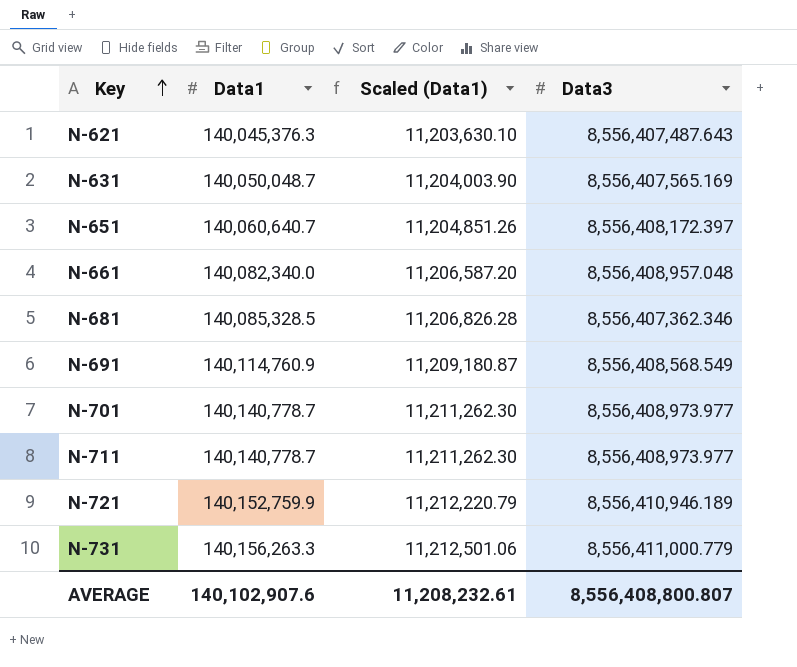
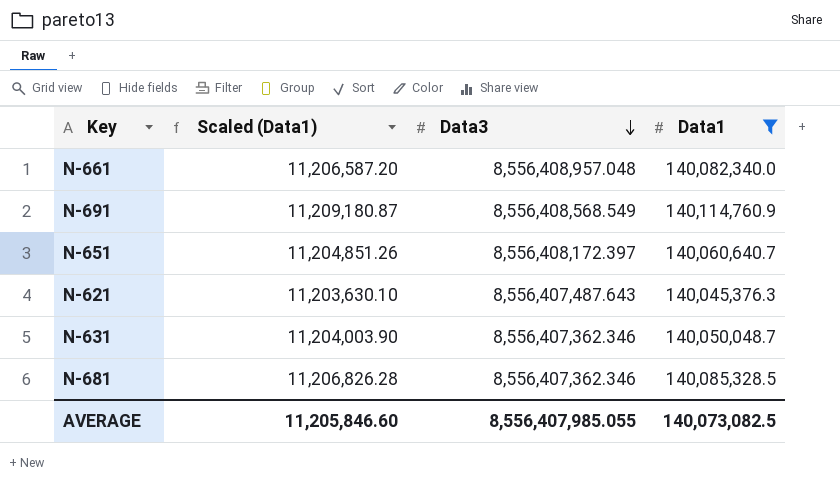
filter: none -> Data1 <= 140,114,760.9
row order: Key ascending -> Data3 descending
column Data1 | position: 2 -> 4
N-631 | Data3: 8,556,407,565.169 -> 8,556,407,362.346
AVERAGE | Scaled (Data1): 11,208,232.61 -> 11,205,846.60
AVERAGE | Data3: 8,556,408,800.807 -> 8,556,407,985.055
AVERAGE | Data1: 140,102,907.6 -> 140,073,082.5

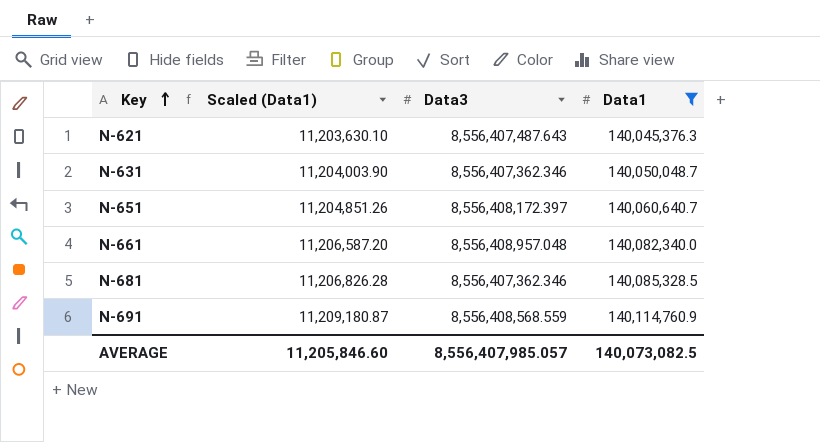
row order: Data3 descending -> Key ascending
N-691 | Data3: 8,556,408,568.549 -> 8,556,408,568.559
AVERAGE | Data3: 8,556,407,985.055 -> 8,556,407,985.057

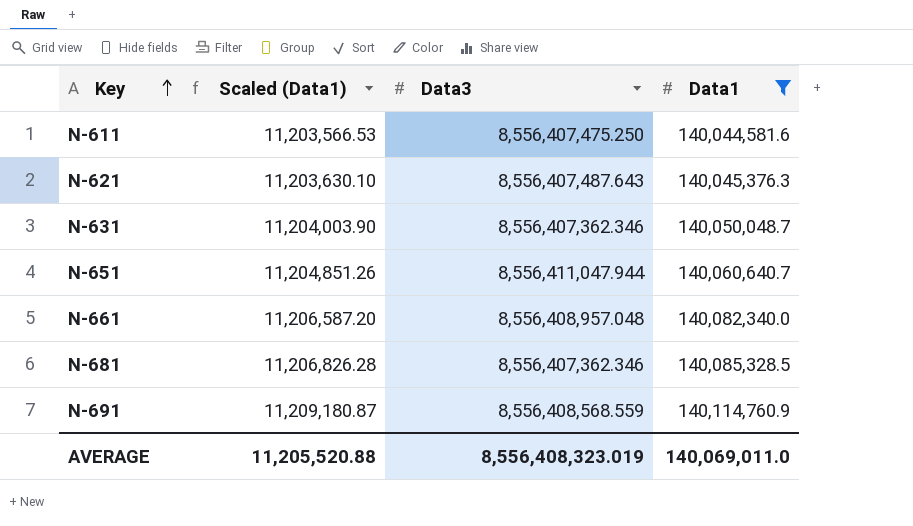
row N-611: none -> 11,203,566.53 | 8,556,407,475.250 | 140,044,581.6
N-651 | Data3: 8,556,408,172.397 -> 8,556,411,047.944
AVERAGE | Scaled (Data1): 11,205,846.60 -> 11,205,520.88
AVERAGE | Data3: 8,556,407,985.057 -> 8,556,408,323.019
AVERAGE | Data1: 140,073,082.5 -> 140,069,011.0

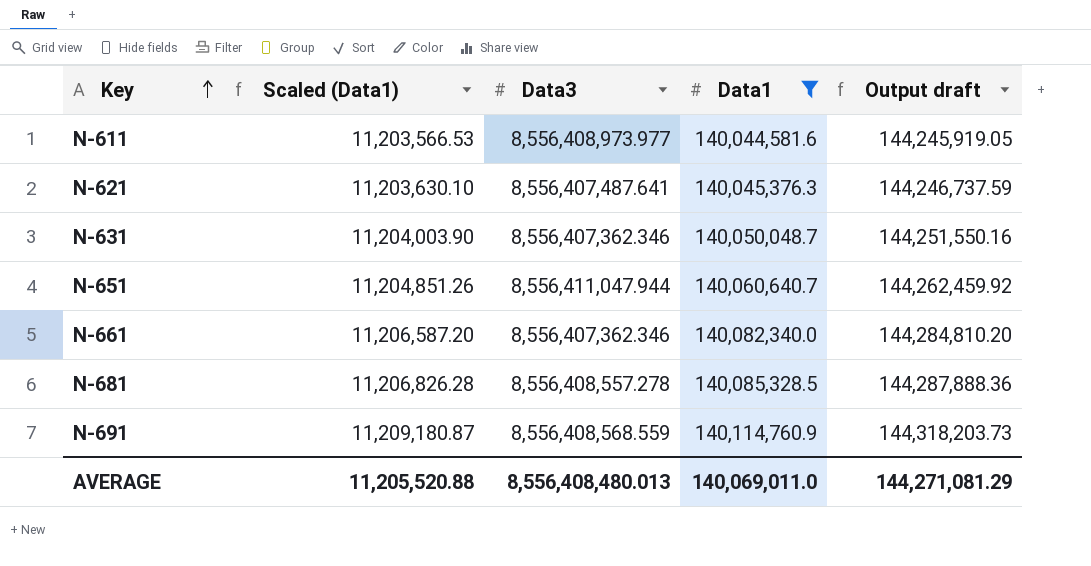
column Output draft | formula: none -> [Data1] * 1.03
N-611 | Data3: 8,556,407,475.250 -> 8,556,408,973.977
N-621 | Data3: 8,556,407,487.643 -> 8,556,407,487.641
N-661 | Data3: 8,556,408,957.048 -> 8,556,407,362.346
N-681 | Data3: 8,556,407,362.346 -> 8,556,408,557.278
AVERAGE | Data3: 8,556,408,323.019 -> 8,556,408,480.013

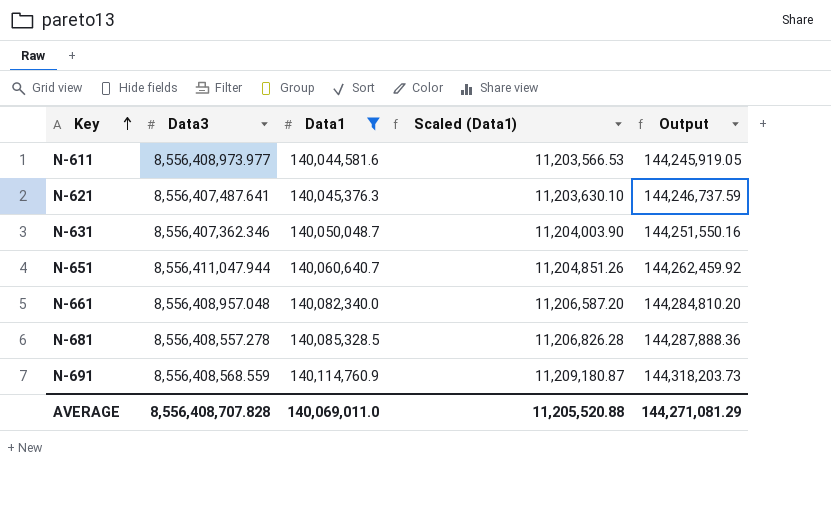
column Scaled (Data1) | position: 2 -> 4
column name: Output draft -> Output
N-661 | Data3: 8,556,407,362.346 -> 8,556,408,957.048
AVERAGE | Data3: 8,556,408,480.013 -> 8,556,408,707.828

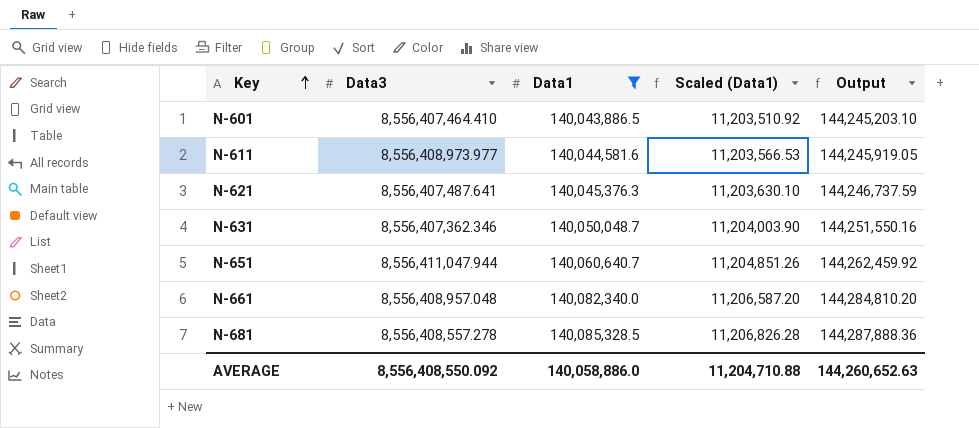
row N-691: 8,556,408,568.559 | 140,114,760.9 | 11,209,180.87 | 144,318,203.73 -> none
row N-601: none -> 8,556,407,464.410 | 140,043,886.5 | 11,203,510.92 | 144,245,203.10
AVERAGE | Data3: 8,556,408,707.828 -> 8,556,408,550.092
AVERAGE | Data1: 140,069,011.0 -> 140,058,886.0
AVERAGE | Scaled (Data1): 11,205,520.88 -> 11,204,710.88
AVERAGE | Output: 144,271,081.29 -> 144,260,652.63

